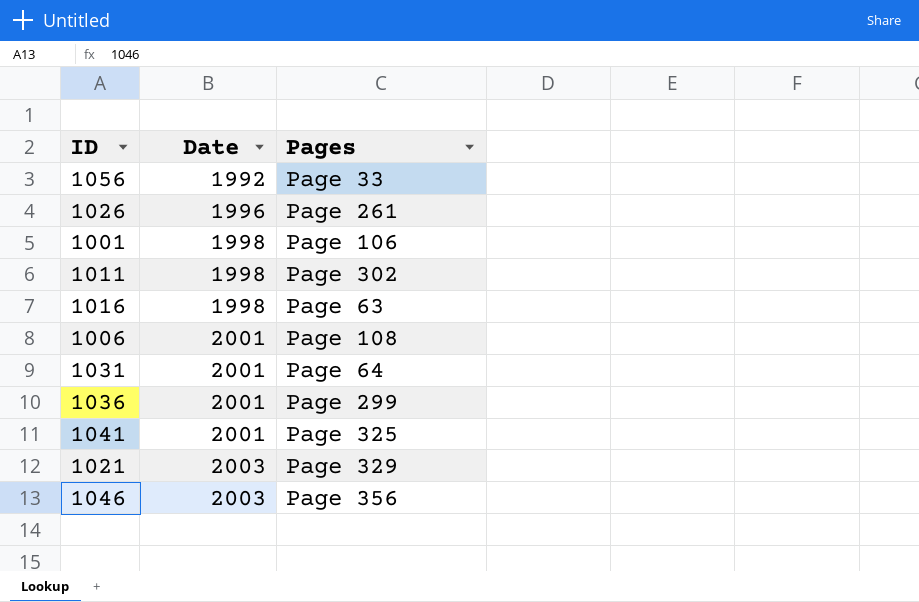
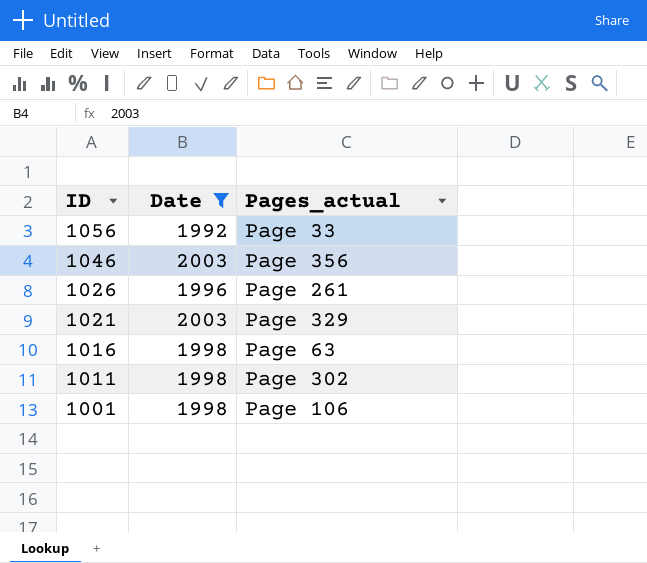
filter: none -> Date != 2001
row order: Date ascending -> ID descending
column name: Pages -> Pages_actual

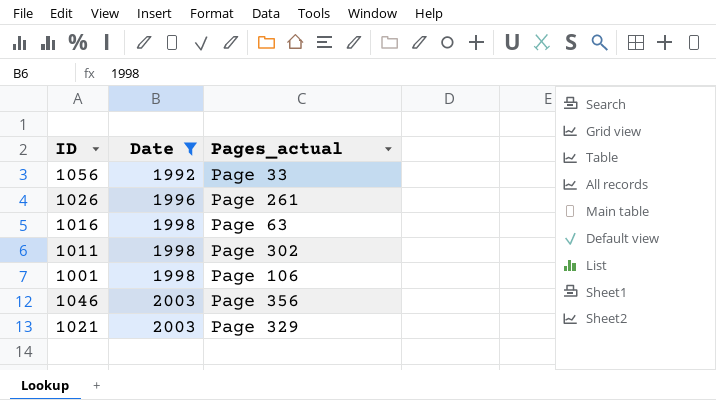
row order: ID descending -> Date ascending

